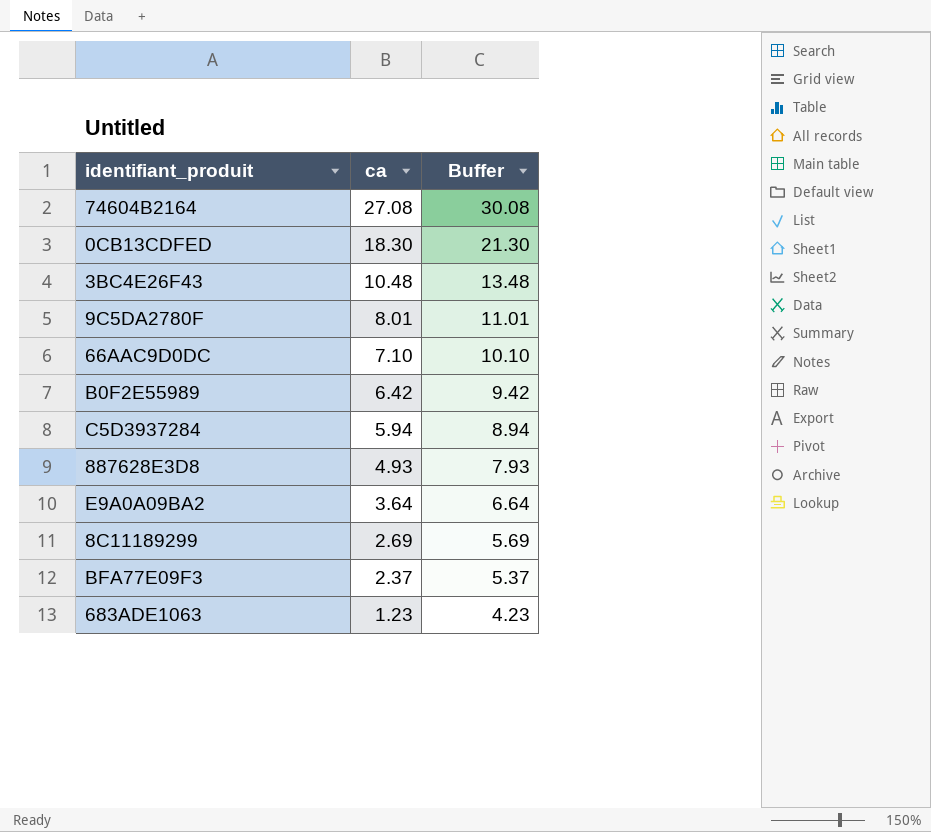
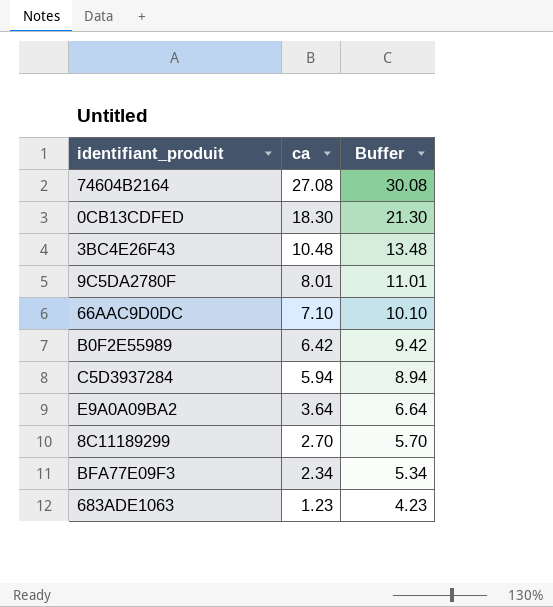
row 887628E3D8: 4.93 | 7.93 -> none
8C11189299 | ca: 2.69 -> 2.70
8C11189299 | Buffer: 5.69 -> 5.70
BFA77E09F3 | ca: 2.37 -> 2.34
BFA77E09F3 | Buffer: 5.37 -> 5.34

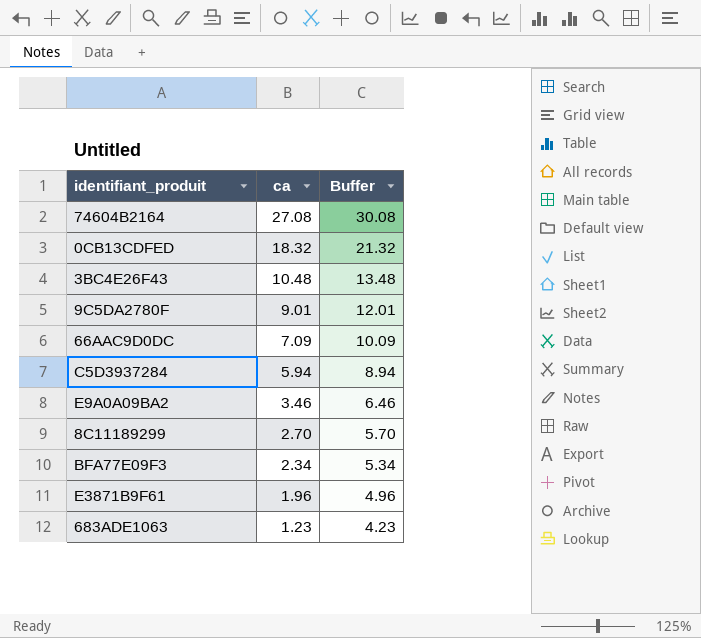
row B0F2E55989: 6.42 | 9.42 -> none
0CB13CDFED | ca: 18.30 -> 18.32
0CB13CDFED | Buffer: 21.30 -> 21.32
9C5DA2780F | ca: 8.01 -> 9.01
9C5DA2780F | Buffer: 11.01 -> 12.01
66AAC9D0DC | ca: 7.10 -> 7.09
66AAC9D0DC | Buffer: 10.10 -> 10.09
E9A0A09BA2 | ca: 3.64 -> 3.46
E9A0A09BA2 | Buffer: 6.64 -> 6.46
row E3871B9F61: none -> 1.96 | 4.96

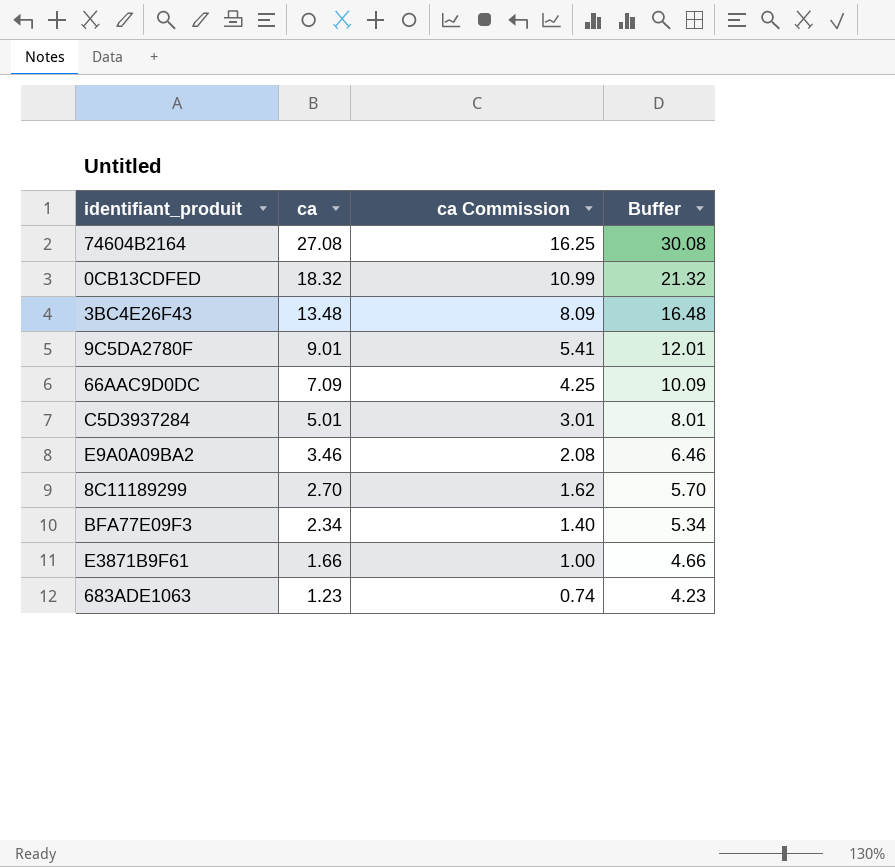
column ca Commission | formula: none -> [ca] * 0.6
3BC4E26F43 | ca: 10.48 -> 13.48
3BC4E26F43 | Buffer: 13.48 -> 16.48
C5D3937284 | ca: 5.94 -> 5.01
C5D3937284 | Buffer: 8.94 -> 8.01
E3871B9F61 | ca: 1.96 -> 1.66
E3871B9F61 | Buffer: 4.96 -> 4.66

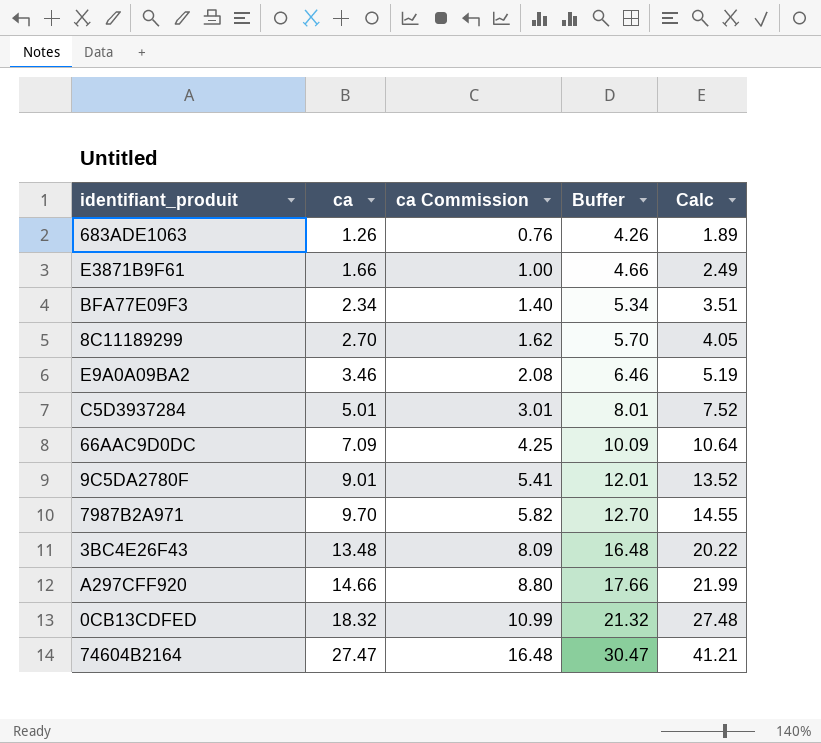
row order: ca descending -> ca ascending
column Calc | formula: none -> [ca] * 1.5
683ADE1063 | ca: 1.23 -> 1.26
683ADE1063 | ca Commission: 0.74 -> 0.76
683ADE1063 | Buffer: 4.23 -> 4.26
row 7987B2A971: none -> 9.70 | 5.82 | 12.70 | 14.55
row A297CFF920: none -> 14.66 | 8.80 | 17.66 | 21.99
74604B2164 | ca: 27.08 -> 27.47
74604B2164 | ca Commission: 16.25 -> 16.48
74604B2164 | Buffer: 30.08 -> 30.47

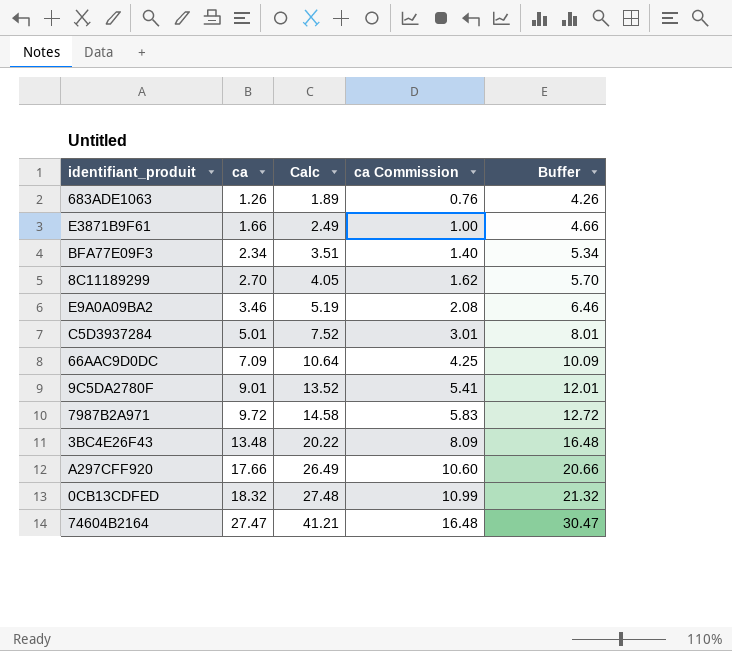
column Calc | position: 5 -> 3
7987B2A971 | ca: 9.70 -> 9.72
7987B2A971 | Calc: 14.55 -> 14.58
7987B2A971 | ca Commission: 5.82 -> 5.83
7987B2A971 | Buffer: 12.70 -> 12.72
A297CFF920 | ca: 14.66 -> 17.66
A297CFF920 | Calc: 21.99 -> 26.49
A297CFF920 | ca Commission: 8.80 -> 10.60
A297CFF920 | Buffer: 17.66 -> 20.66

